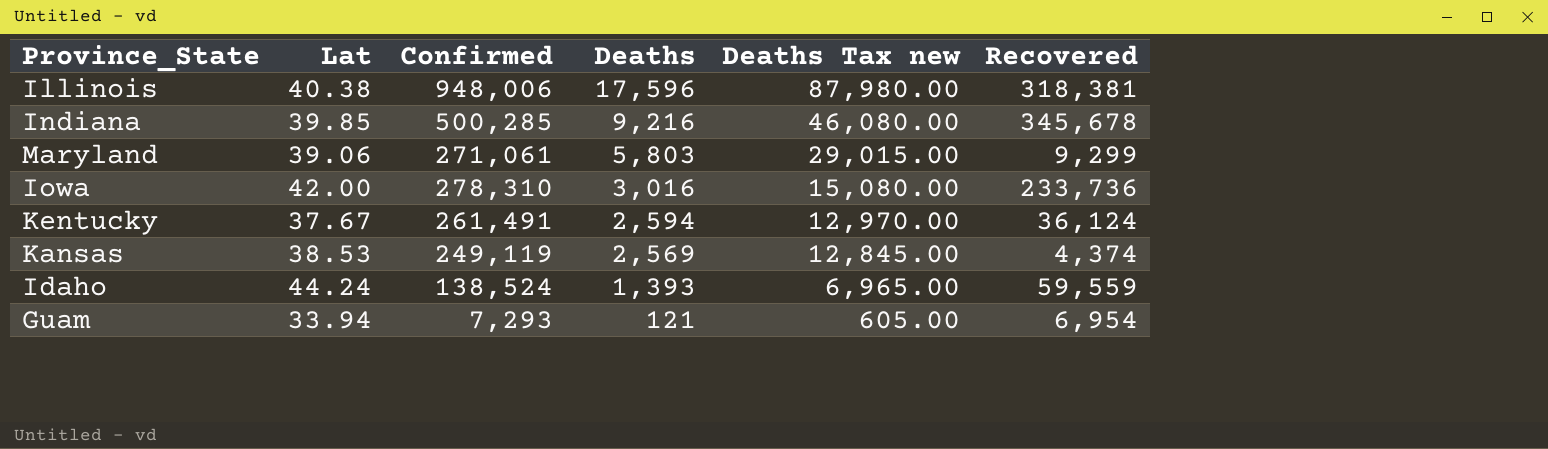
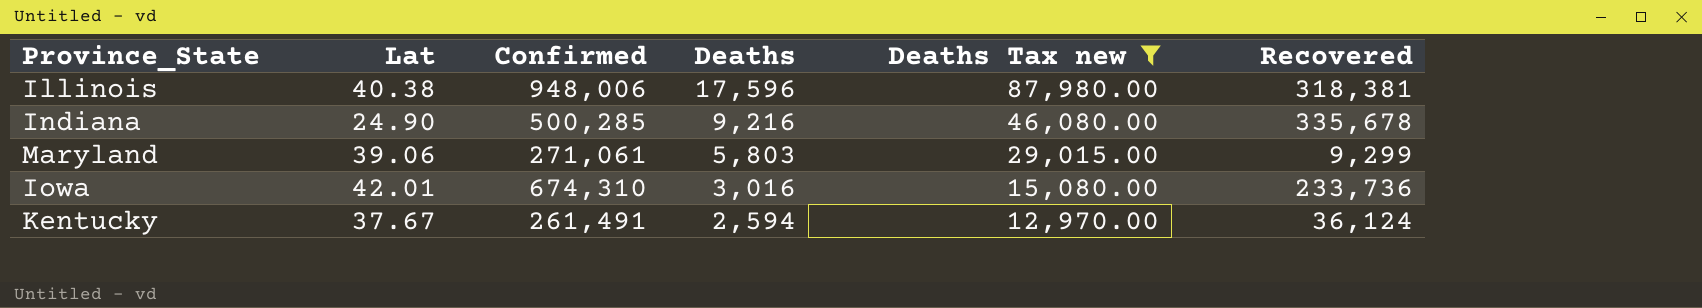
filter: none -> Deaths Tax new >= 12,970.00
Indiana | Lat: 39.85 -> 24.90
Indiana | Recovered: 345,678 -> 335,678
Iowa | Lat: 42.00 -> 42.01
Iowa | Confirmed: 278,310 -> 674,310

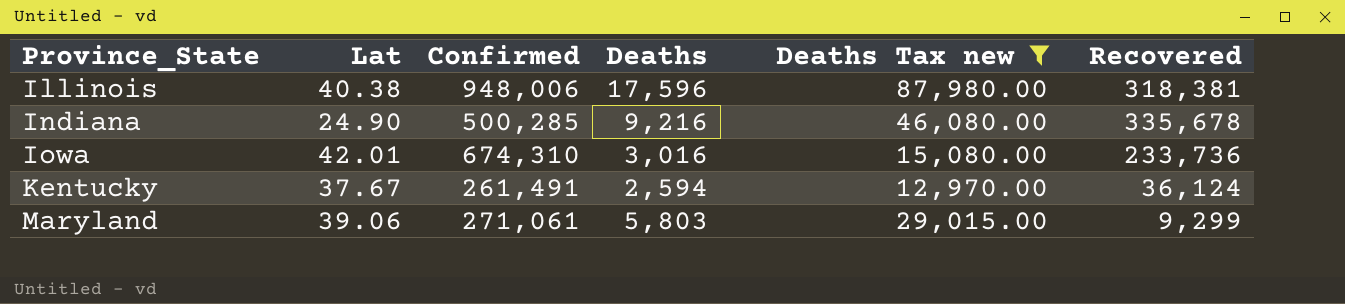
row order: Deaths descending -> Province_State ascending

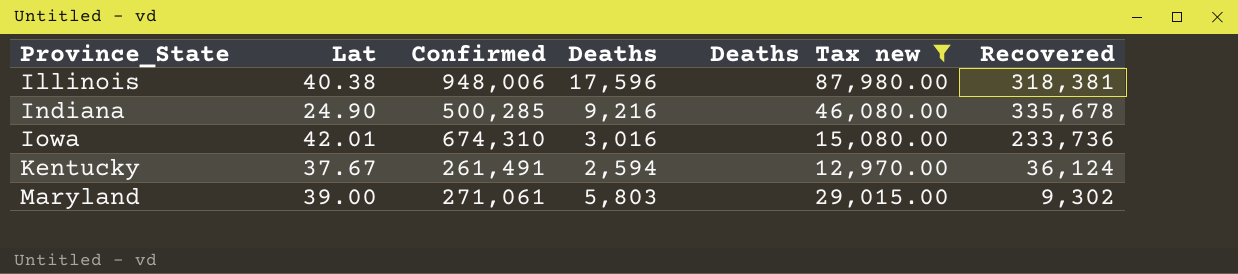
Maryland | Lat: 39.06 -> 39.00
Maryland | Recovered: 9,299 -> 9,302

